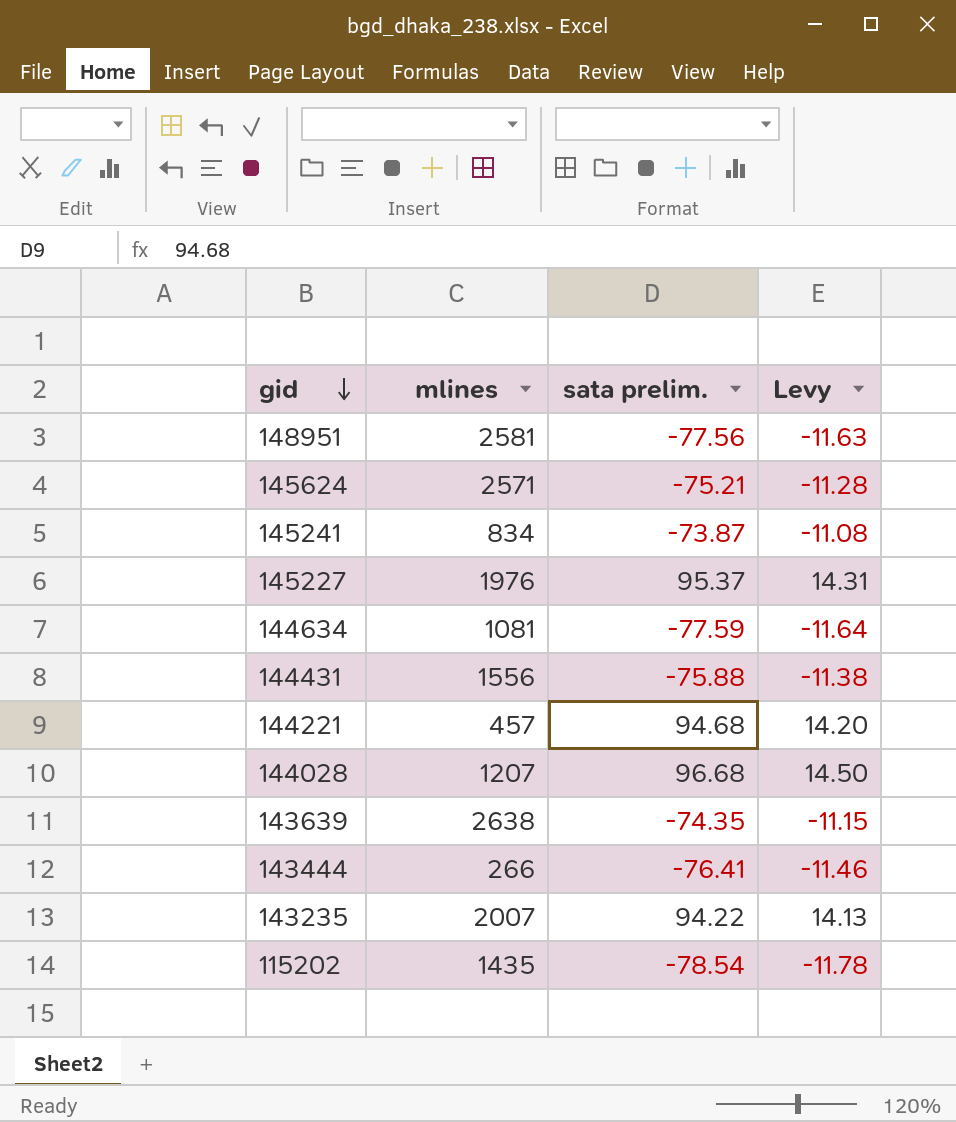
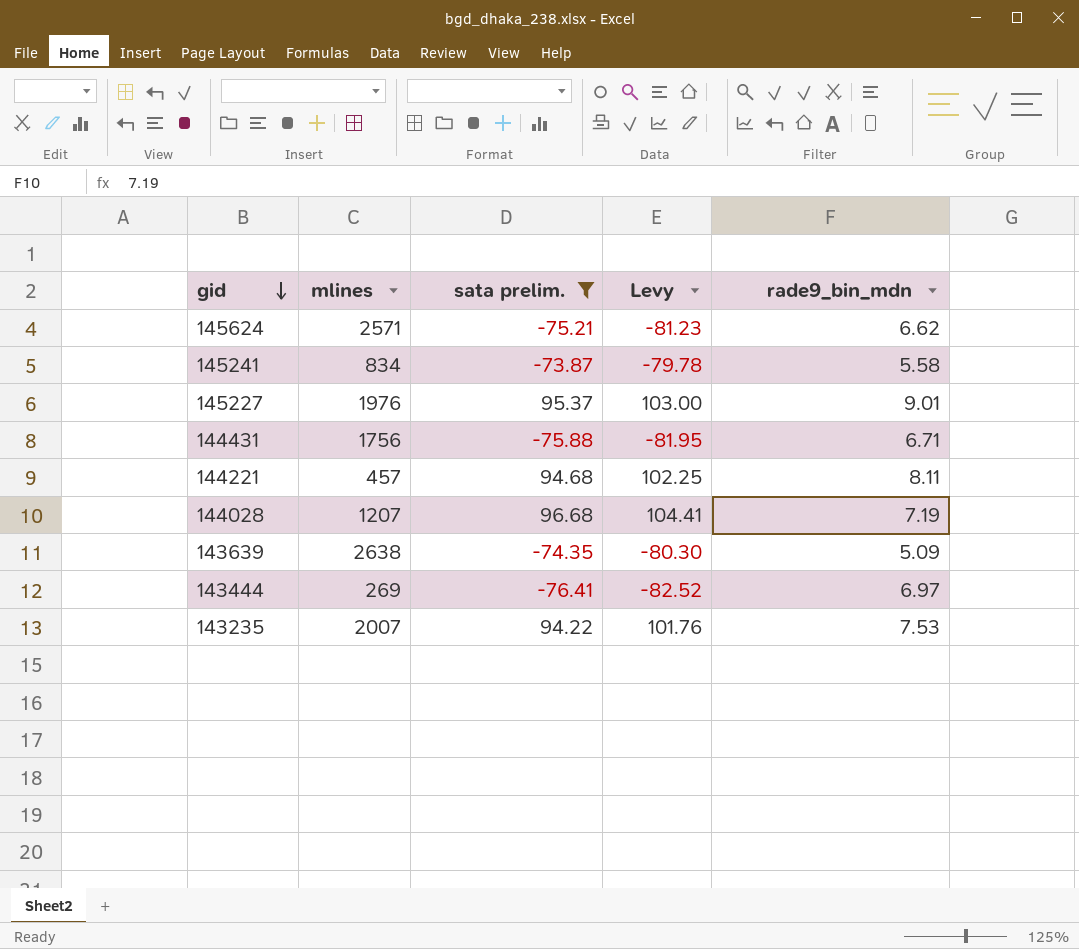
filter: none -> sata prelim. >= -76.41
column Levy | formula: [sata prelim.] * 0.15 -> [sata prelim.] * 1.08
column rade9_bin_mdn | position: none -> 5
144431 | mlines: 1556 -> 1756
143444 | mlines: 266 -> 269

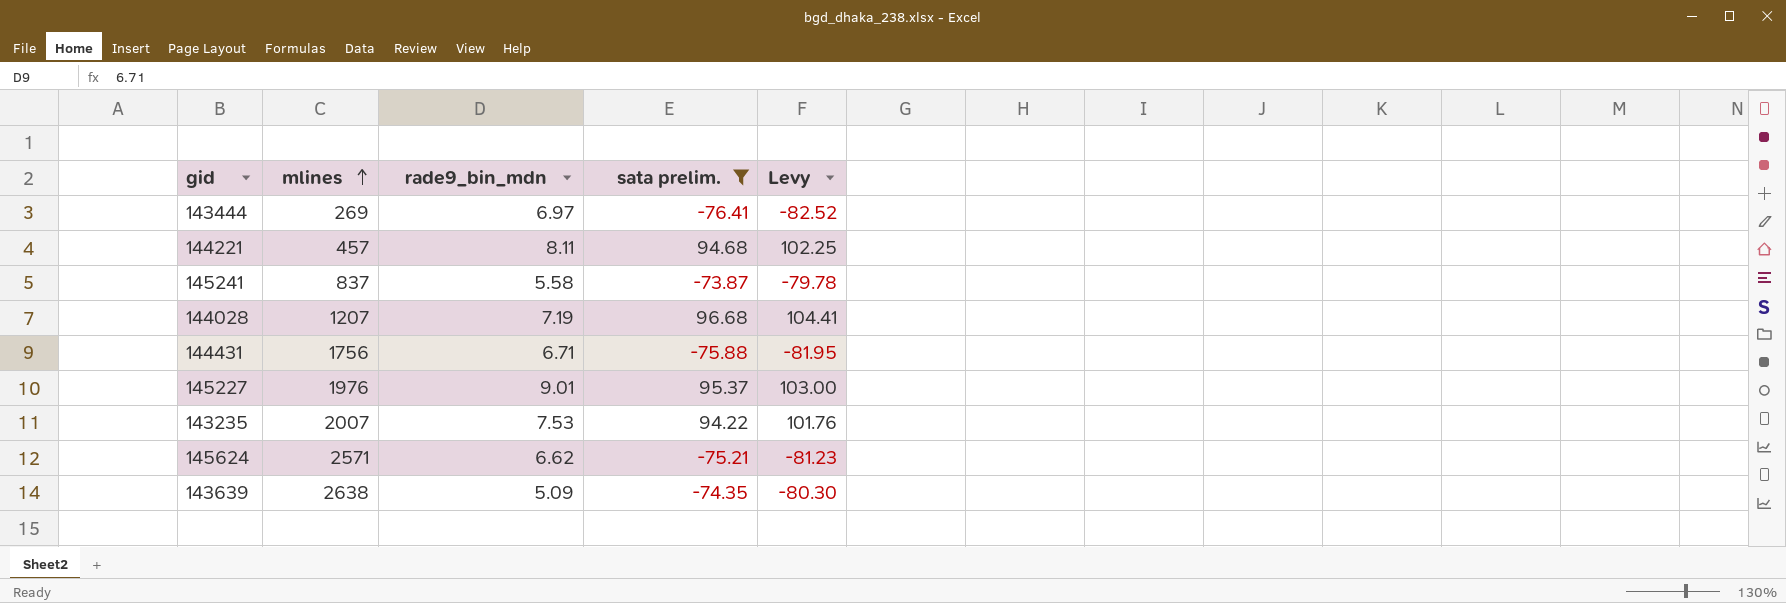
row order: gid descending -> mlines ascending
column rade9_bin_mdn | position: 5 -> 3
145241 | mlines: 834 -> 837

